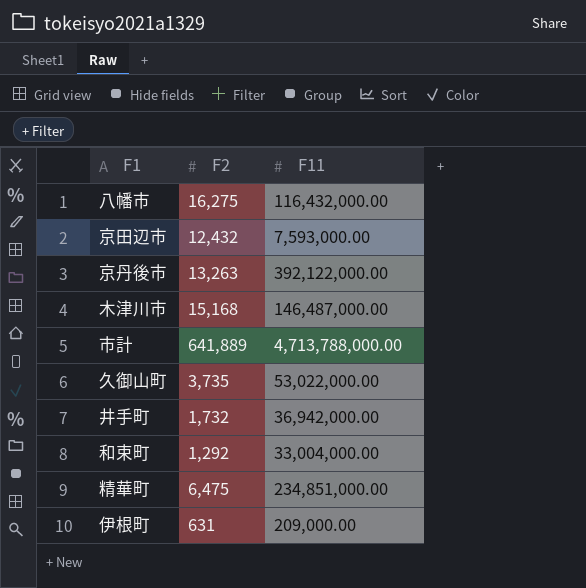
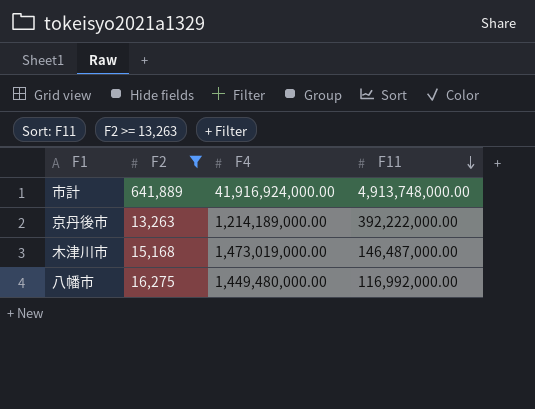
filter: none -> F2 >= 13,263
row order: none -> F11 descending
column F4 | position: none -> 3
市計 | F11: 4,713,788,000.00 -> 4,913,748,000.00
京丹後市 | F11: 392,122,000.00 -> 392,222,000.00
八幡市 | F11: 116,432,000.00 -> 116,992,000.00

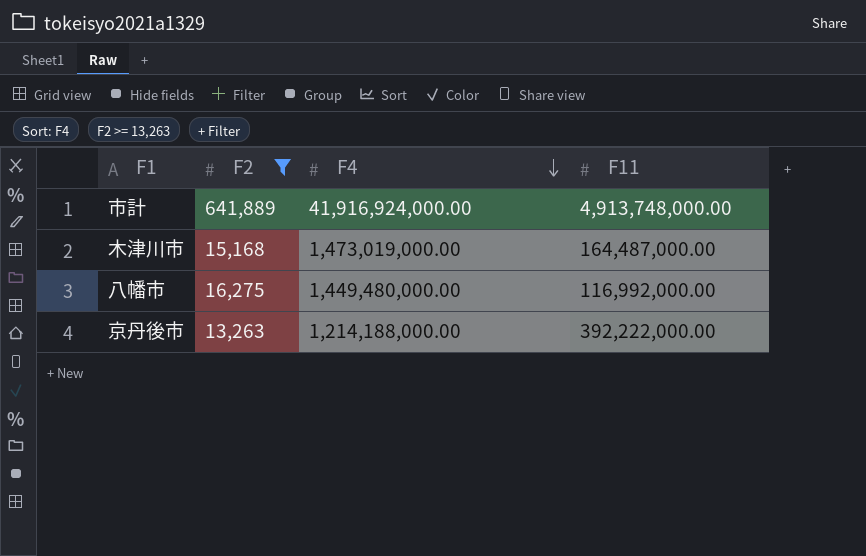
row order: F11 descending -> F4 descending
木津川市 | F11: 146,487,000.00 -> 164,487,000.00
京丹後市 | F4: 1,214,189,000.00 -> 1,214,188,000.00

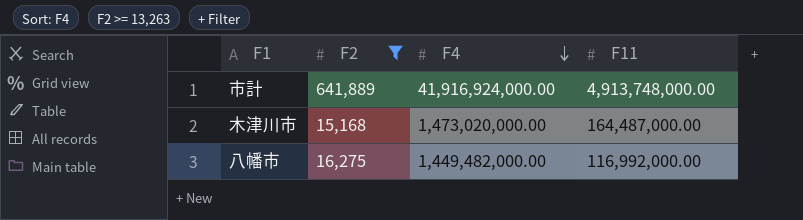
row 京丹後市: 13,263 | 1,214,188,000.00 | 392,222,000.00 -> none
木津川市 | F4: 1,473,019,000.00 -> 1,473,020,000.00
八幡市 | F4: 1,449,480,000.00 -> 1,449,482,000.00

